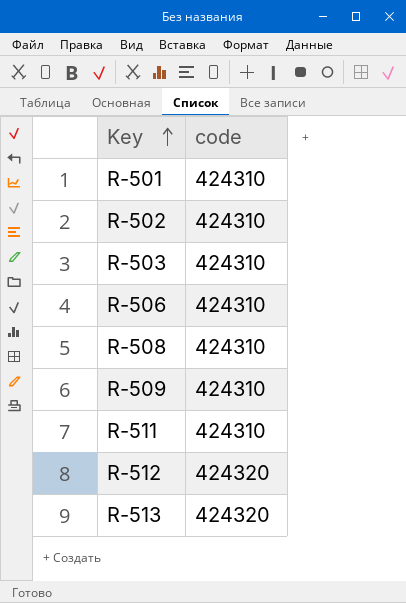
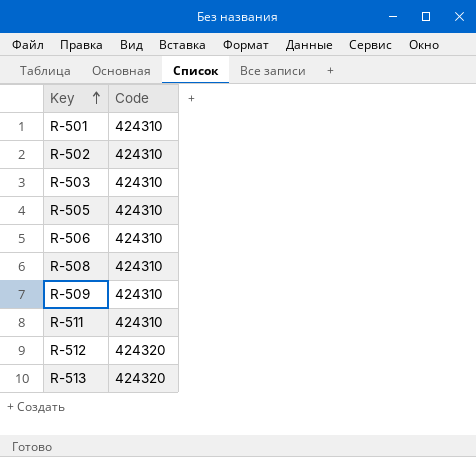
column name: code -> Code
row R-505: none -> 424310

